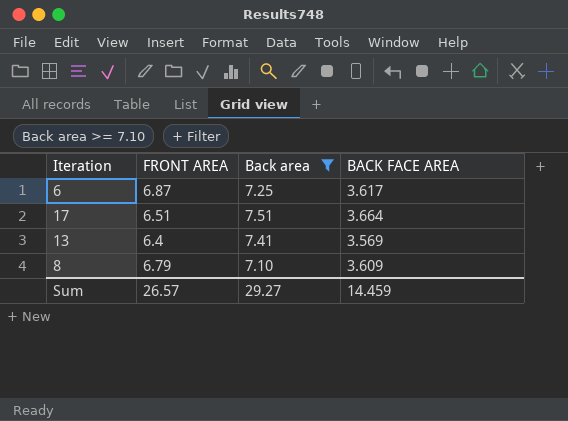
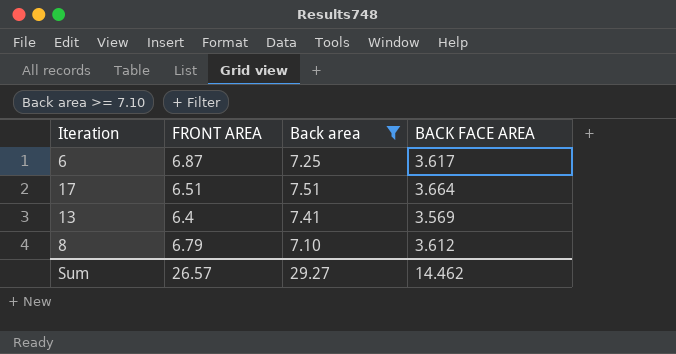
8 | BACK FACE AREA: 3.609 -> 3.612
Sum | BACK FACE AREA: 14.459 -> 14.462

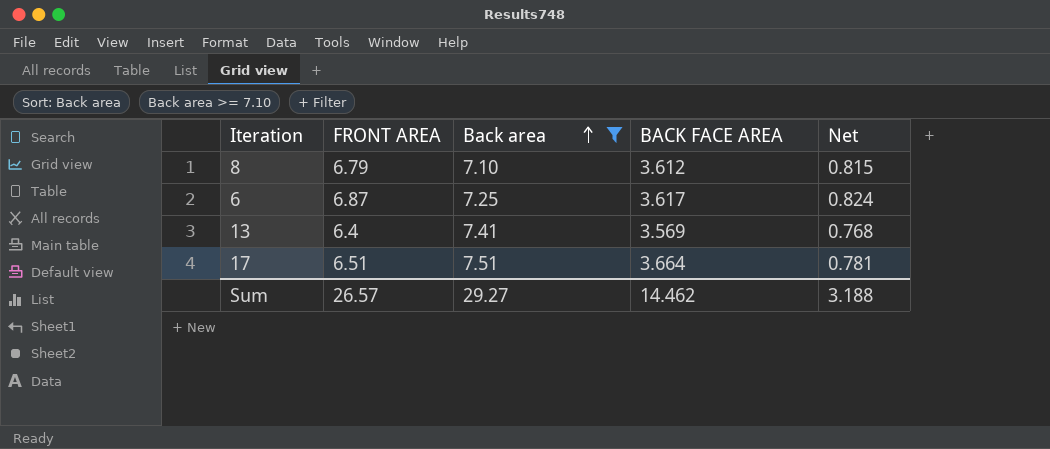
row order: none -> Back area ascending
column Net | formula: none -> [FRONT AREA] * 0.12

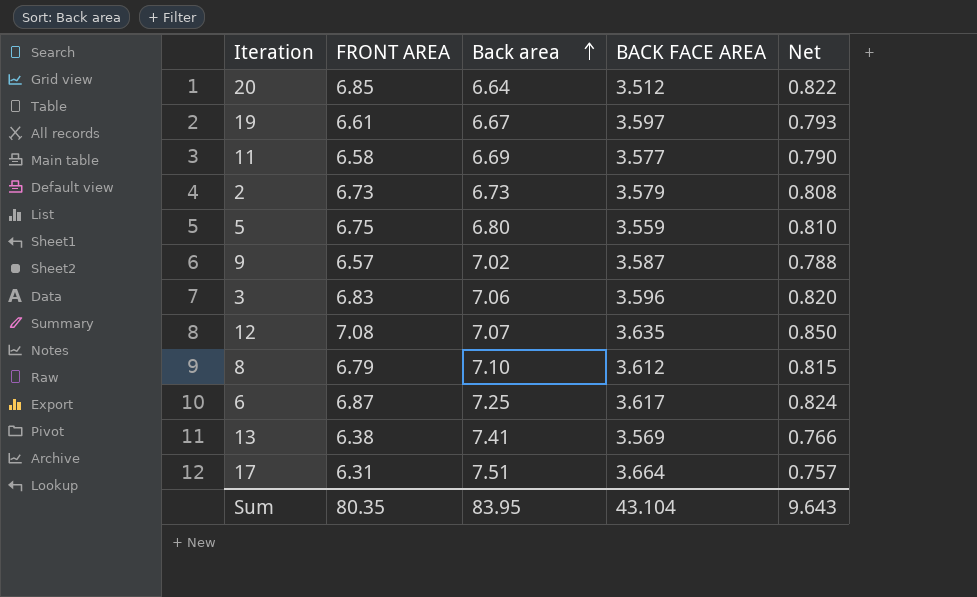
filter: Back area >= 7.10 -> none
13 | FRONT AREA: 6.4 -> 6.38
13 | Net: 0.768 -> 0.766
17 | FRONT AREA: 6.51 -> 6.31
17 | Net: 0.781 -> 0.757
Sum | FRONT AREA: 26.57 -> 80.35
Sum | Back area: 29.27 -> 83.95
Sum | BACK FACE AREA: 14.462 -> 43.104
Sum | Net: 3.188 -> 9.643

